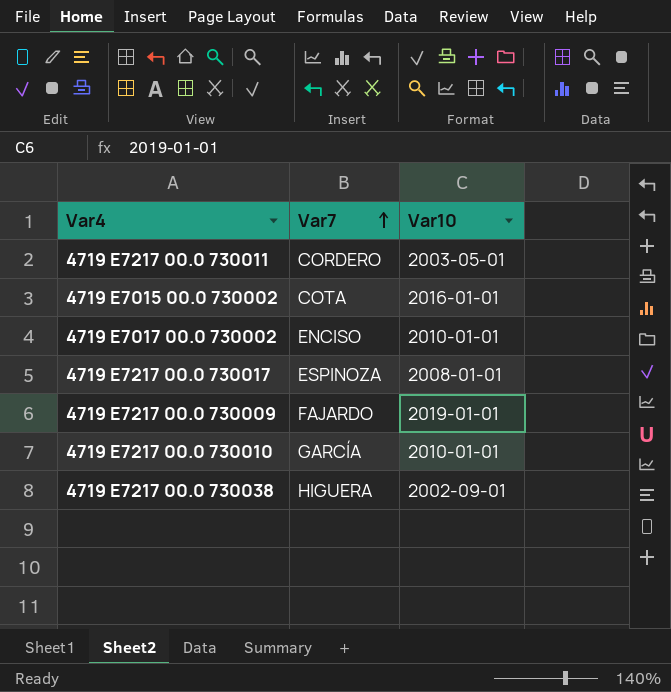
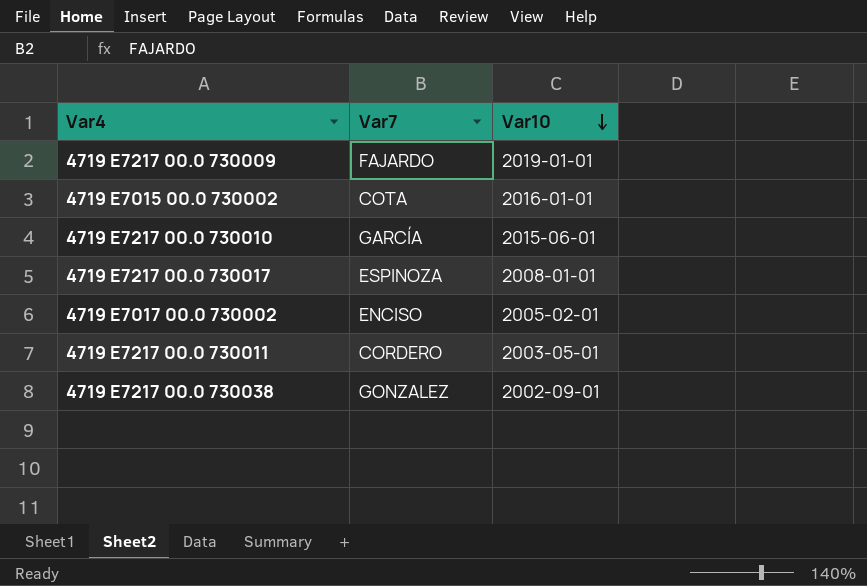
row order: Var7 ascending -> Var10 descending
4719 E7217 00.0 730010 | Var10: 2010-01-01 -> 2015-06-01
4719 E7017 00.0 730002 | Var10: 2010-01-01 -> 2005-02-01
4719 E7217 00.0 730038 | Var7: HIGUERA -> GONZALEZ

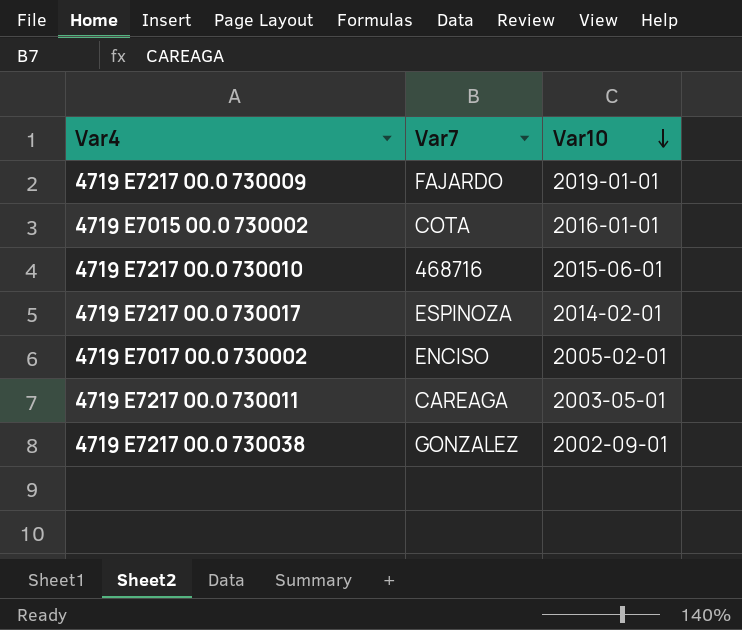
4719 E7217 00.0 730010 | Var7: GARCÍA -> 468716
4719 E7217 00.0 730017 | Var10: 2008-01-01 -> 2014-02-01
4719 E7217 00.0 730011 | Var7: CORDERO -> CAREAGA

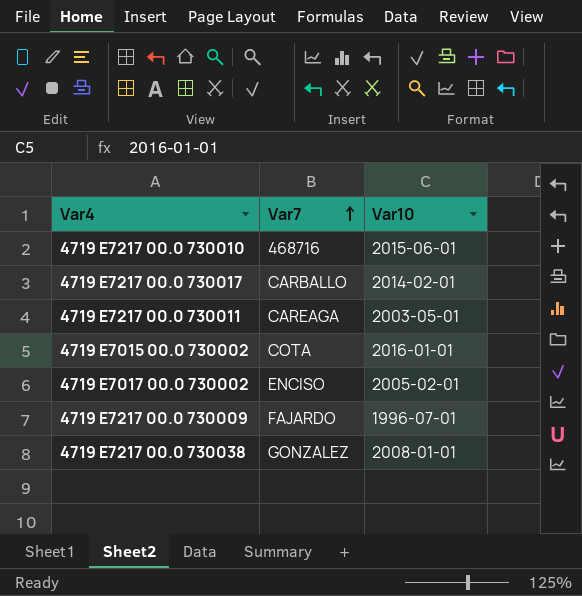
row order: Var10 descending -> Var7 ascending
4719 E7217 00.0 730017 | Var7: ESPINOZA -> CARBALLO
4719 E7217 00.0 730009 | Var10: 2019-01-01 -> 1996-07-01
4719 E7217 00.0 730038 | Var10: 2002-09-01 -> 2008-01-01

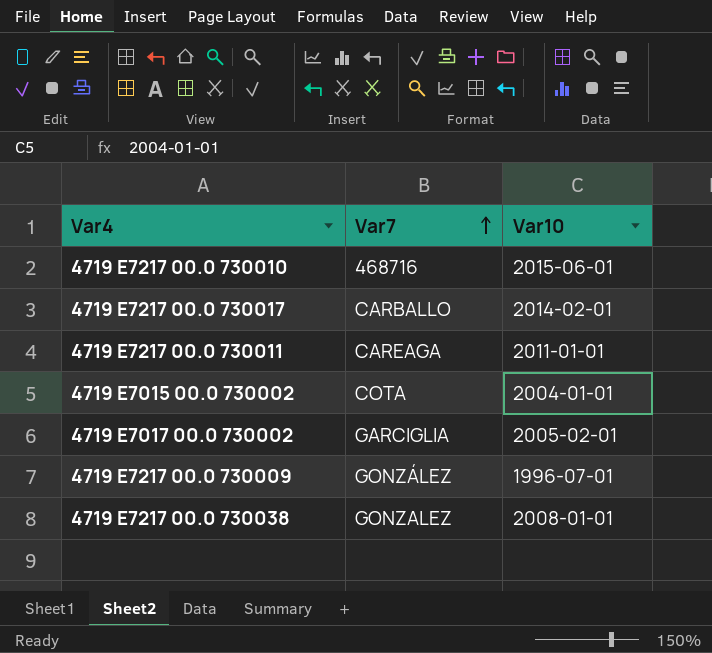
4719 E7217 00.0 730011 | Var10: 2003-05-01 -> 2011-01-01
4719 E7015 00.0 730002 | Var10: 2016-01-01 -> 2004-01-01
4719 E7017 00.0 730002 | Var7: ENCISO -> GARCIGLIA
4719 E7217 00.0 730009 | Var7: FAJARDO -> GONZÁLEZ

